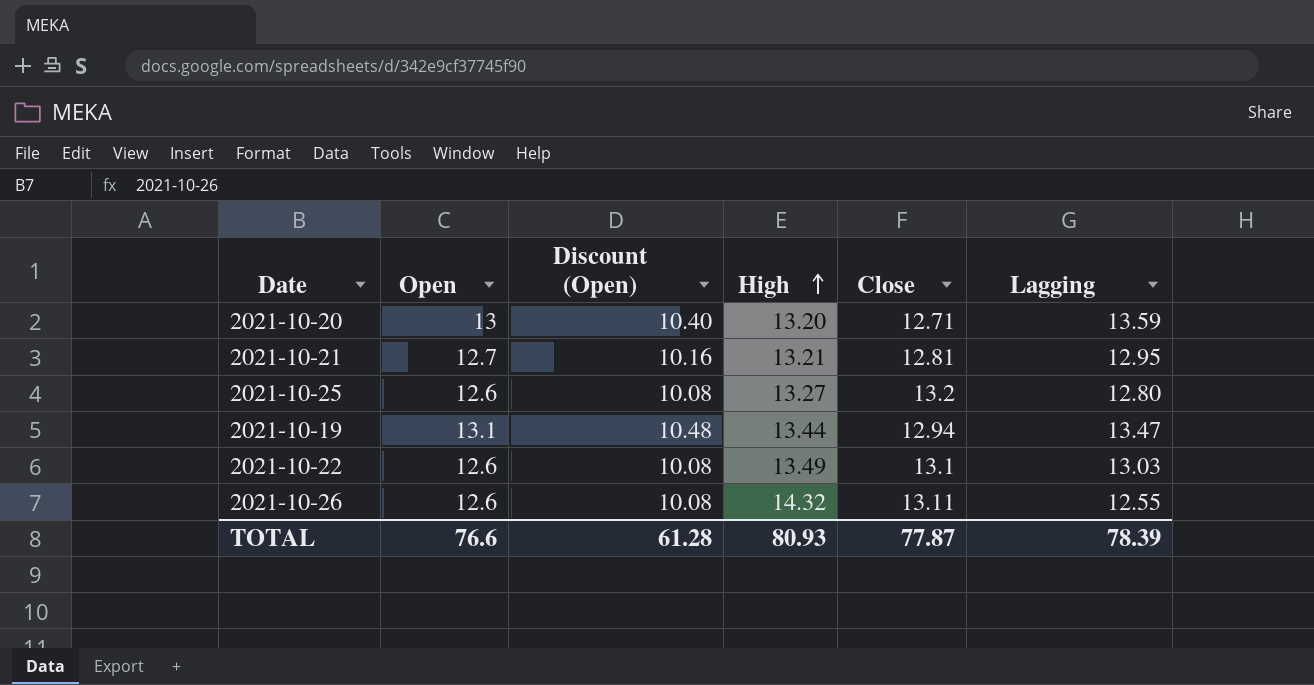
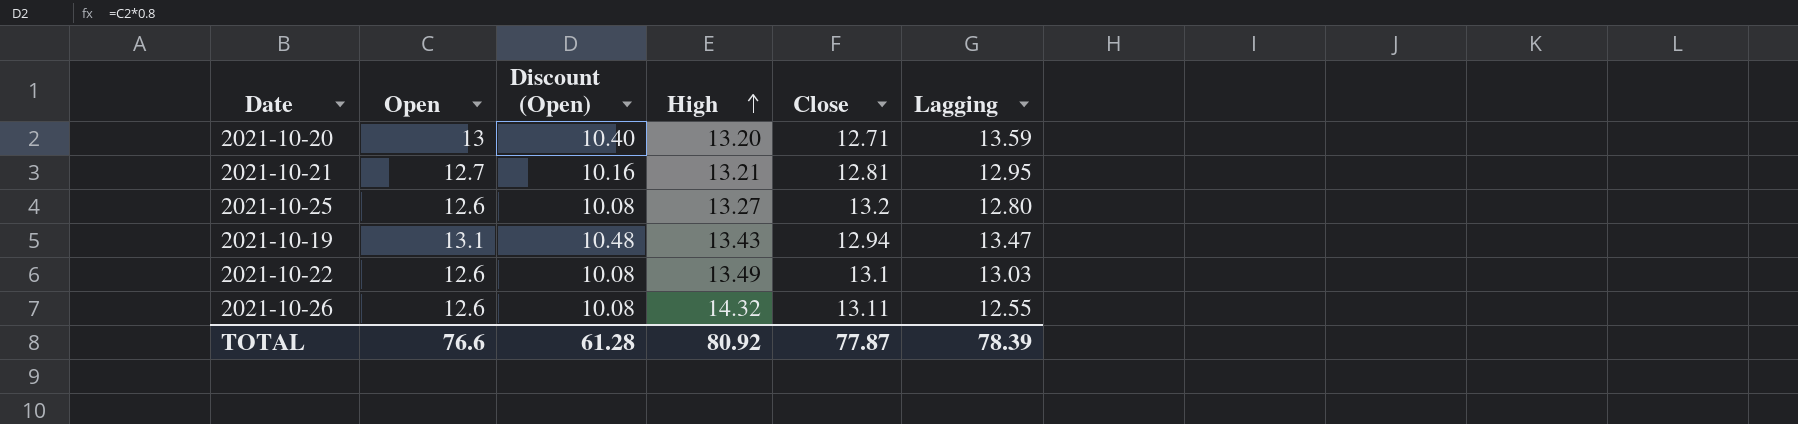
2021-10-19 | High: 13.44 -> 13.43
TOTAL | High: 80.93 -> 80.92

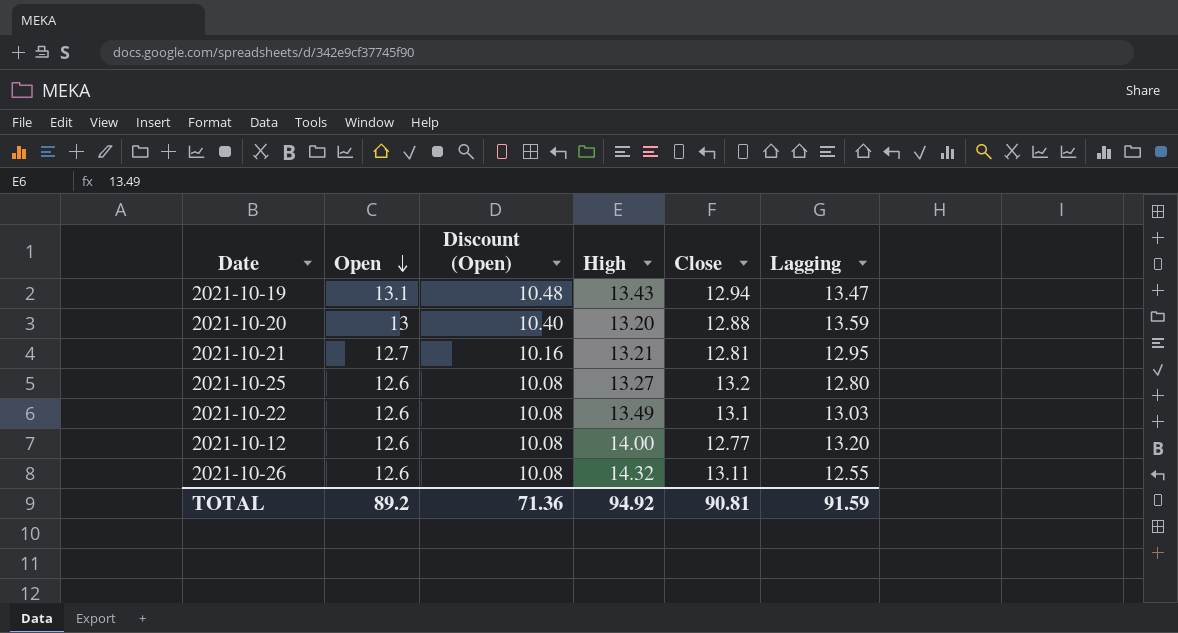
row order: High ascending -> Open descending
2021-10-20 | Close: 12.71 -> 12.88
row 2021-10-12: none -> 12.6 | 10.08 | 14.00 | 12.77 | 13.20
TOTAL | Open: 76.6 -> 89.2
TOTAL | Discount (Open): 61.28 -> 71.36
TOTAL | High: 80.92 -> 94.92
TOTAL | Close: 77.87 -> 90.81
TOTAL | Lagging: 78.39 -> 91.59

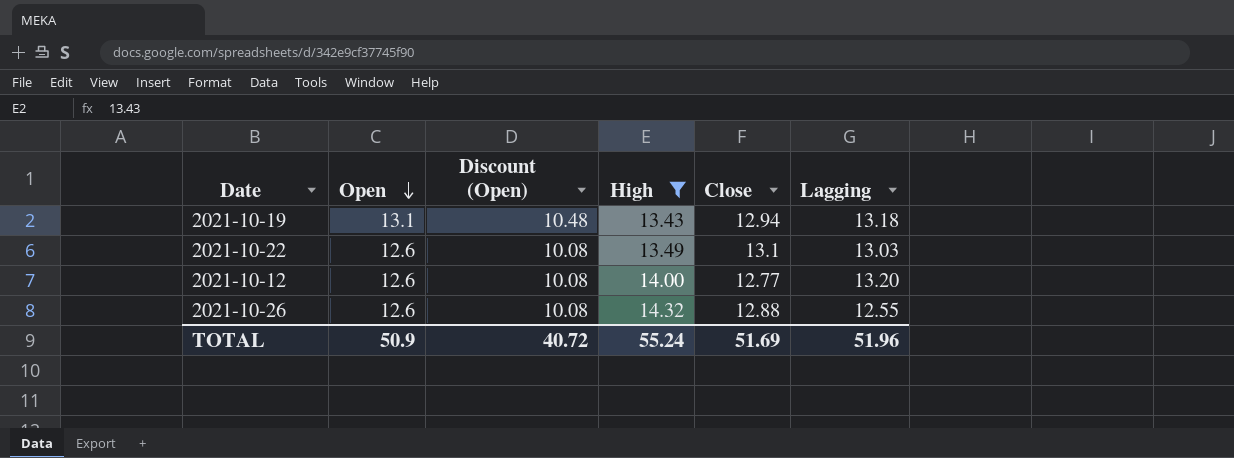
filter: none -> High >= 13.43
2021-10-19 | Lagging: 13.47 -> 13.18
2021-10-26 | Close: 13.11 -> 12.88
TOTAL | Open: 89.2 -> 50.9
TOTAL | Discount (Open): 71.36 -> 40.72
TOTAL | High: 94.92 -> 55.24
TOTAL | Close: 90.81 -> 51.69
TOTAL | Lagging: 91.59 -> 51.96

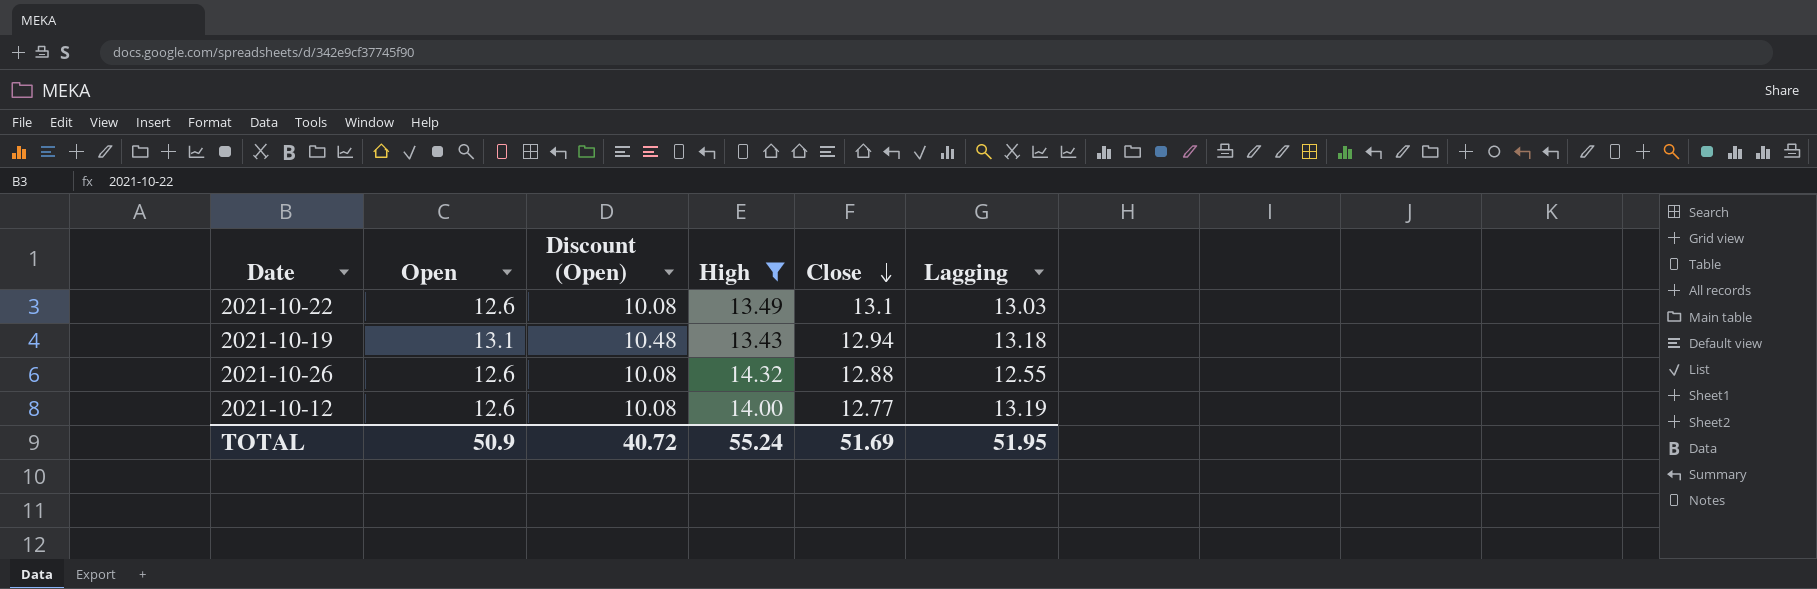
row order: Open descending -> Close descending
2021-10-12 | Lagging: 13.20 -> 13.19
TOTAL | Lagging: 51.96 -> 51.95

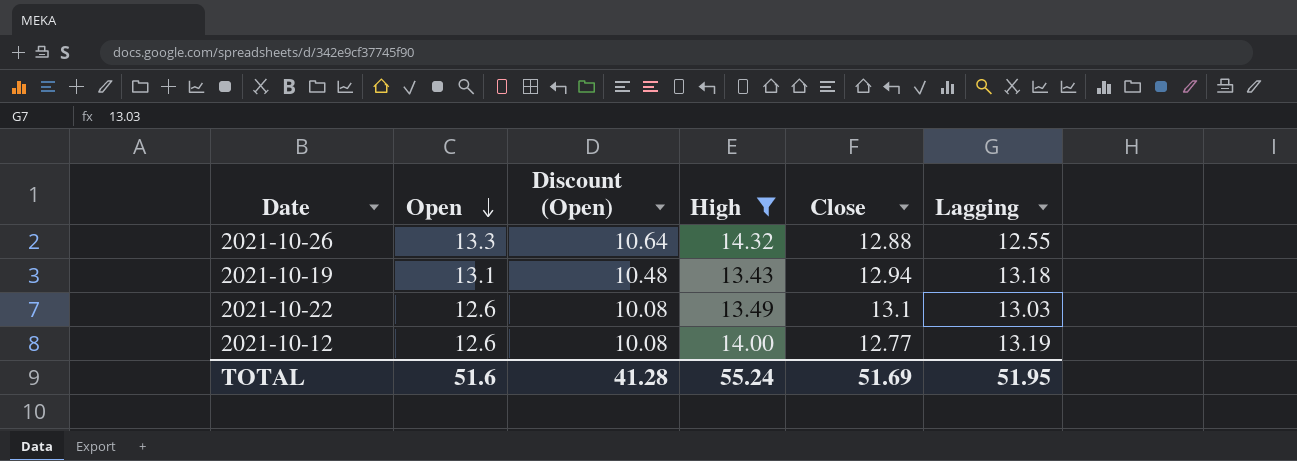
row order: Close descending -> Open descending
2021-10-26 | Open: 12.6 -> 13.3
2021-10-26 | Discount (Open): 10.08 -> 10.64
TOTAL | Open: 50.9 -> 51.6
TOTAL | Discount (Open): 40.72 -> 41.28

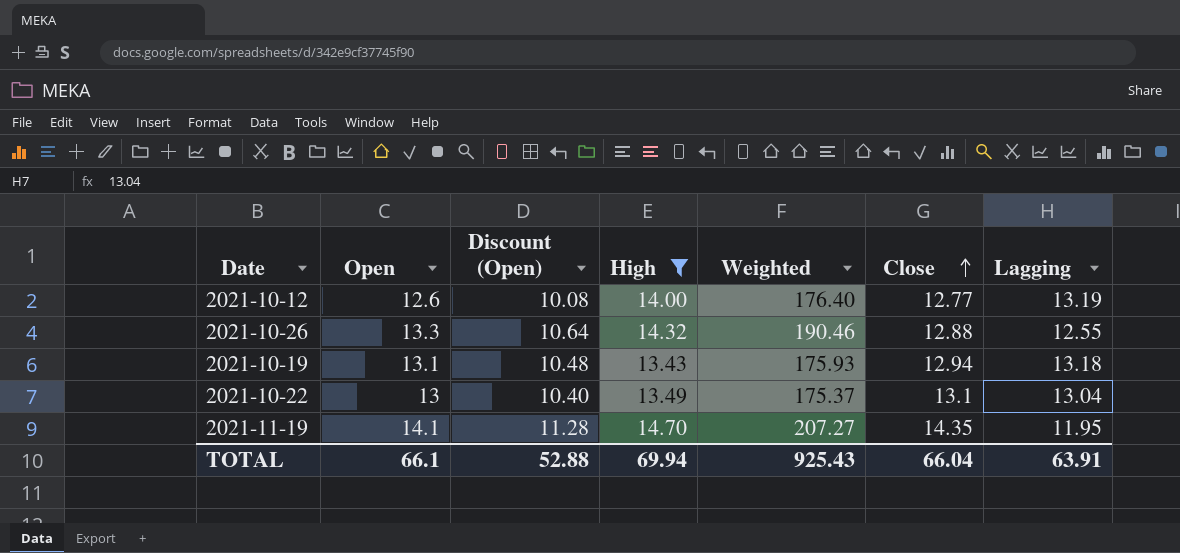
row order: Open descending -> Close ascending
column Weighted | formula: none -> [Open] * [High]
2021-10-22 | Open: 12.6 -> 13
2021-10-22 | Discount (Open): 10.08 -> 10.40
2021-10-22 | Lagging: 13.03 -> 13.04
row 2021-11-19: none -> 14.1 | 11.28 | 14.70 | 207.27 | 14.35 | 11.95
TOTAL | Open: 51.6 -> 66.1
TOTAL | Discount (Open): 41.28 -> 52.88
TOTAL | High: 55.24 -> 69.94
TOTAL | Close: 51.69 -> 66.04
TOTAL | Lagging: 51.95 -> 63.91

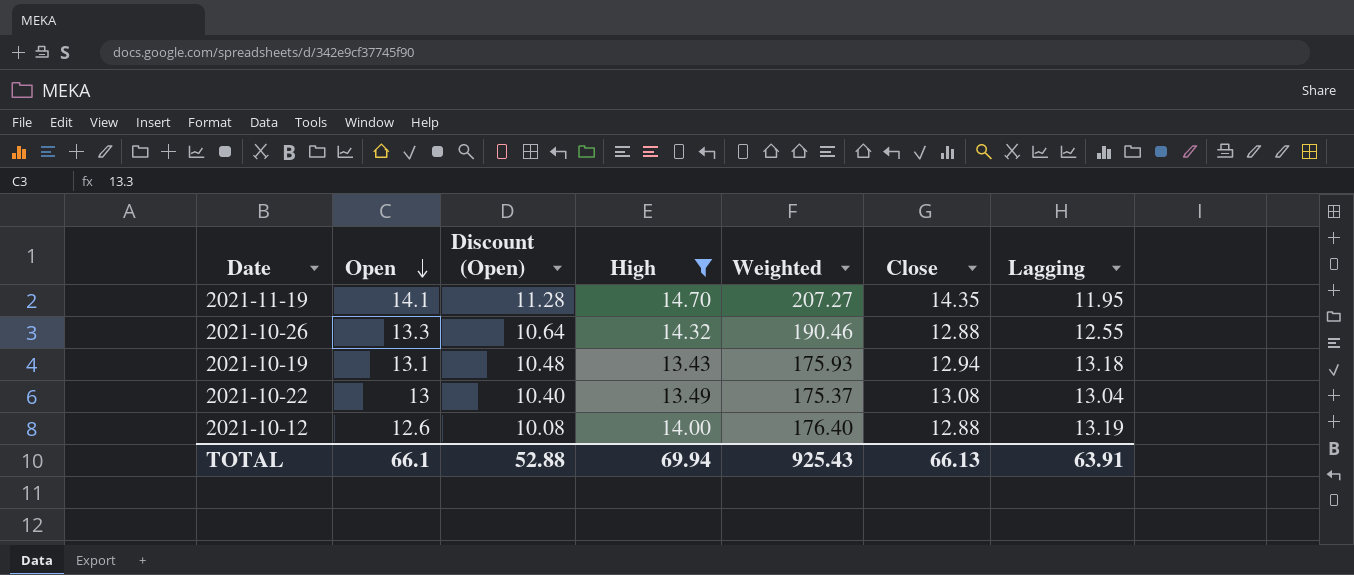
row order: Close ascending -> Open descending
2021-10-22 | Close: 13.1 -> 13.08
2021-10-12 | Close: 12.77 -> 12.88
TOTAL | Close: 66.04 -> 66.13

